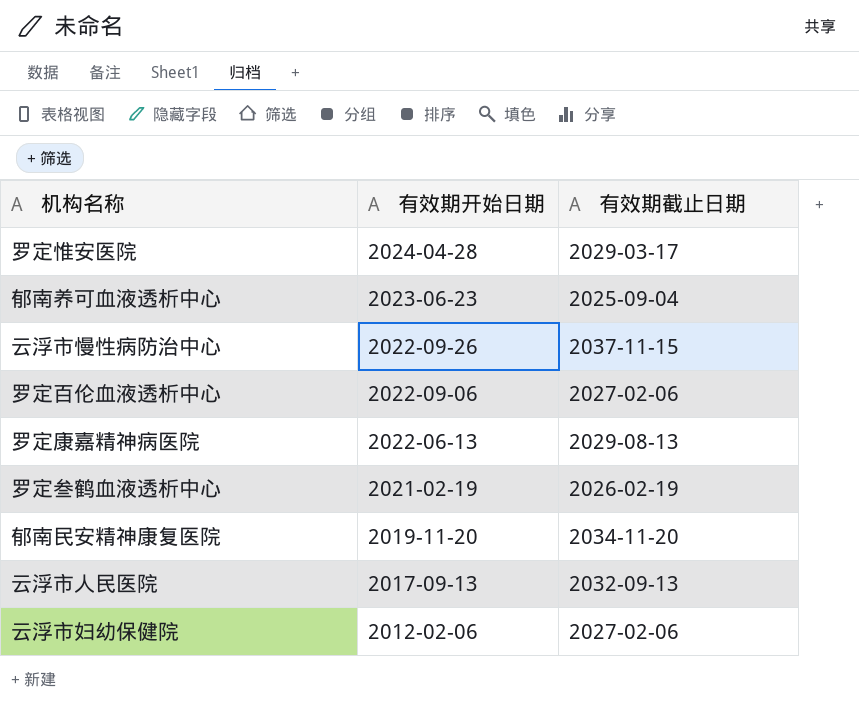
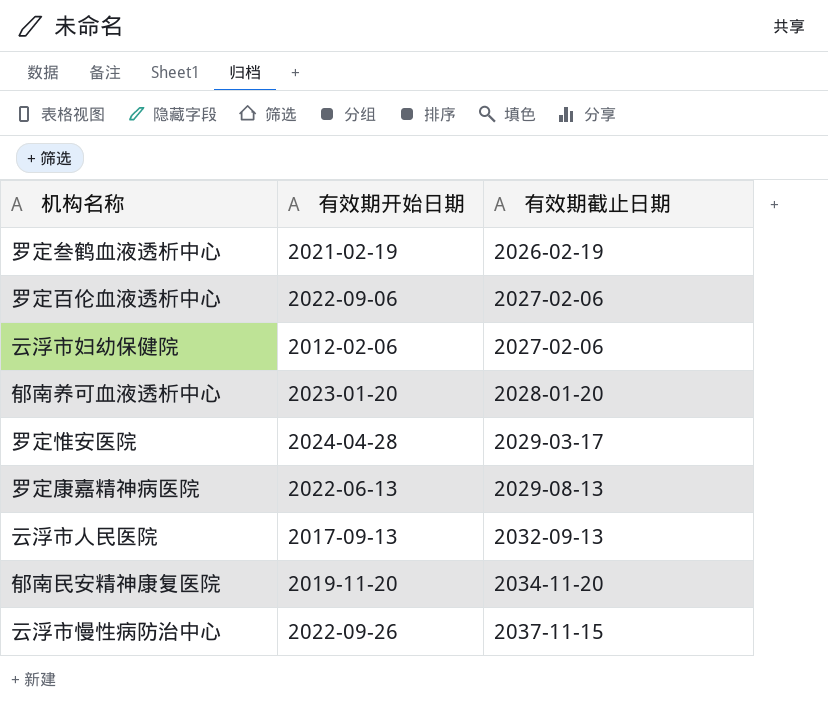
row order: 有效期开始日期 descending -> 有效期截止日期 ascending
郁南养可血液透析中心 | 有效期开始日期: 2023-06-23 -> 2023-01-20
郁南养可血液透析中心 | 有效期截止日期: 2025-09-04 -> 2028-01-20

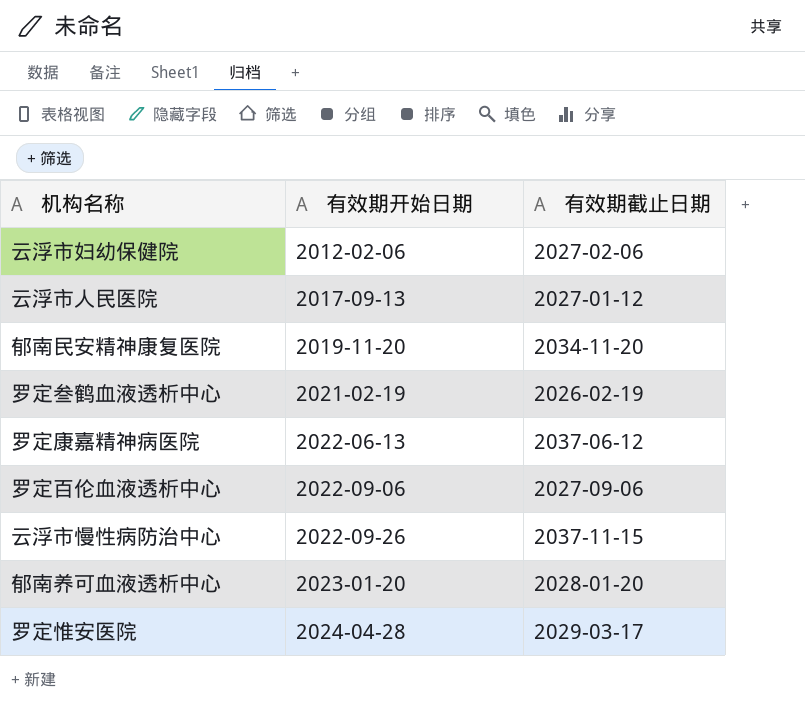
row order: 有效期截止日期 ascending -> 有效期开始日期 ascending
云浮市人民医院 | 有效期截止日期: 2032-09-13 -> 2027-01-12
罗定康嘉精神病医院 | 有效期截止日期: 2029-08-13 -> 2037-06-12
罗定百伦血液透析中心 | 有效期截止日期: 2027-02-06 -> 2027-09-06

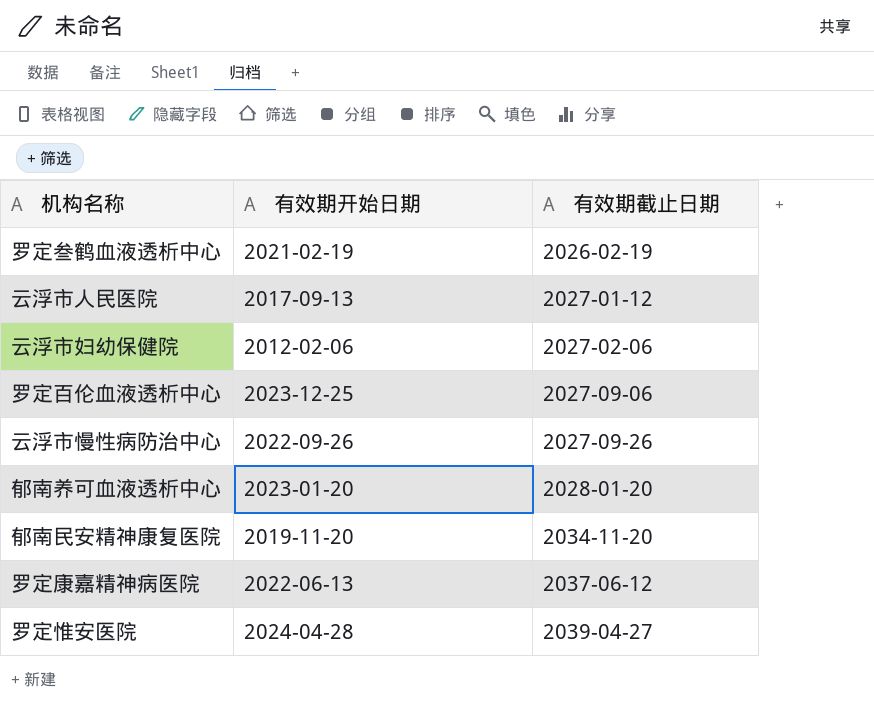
row order: 有效期开始日期 ascending -> 有效期截止日期 ascending
罗定百伦血液透析中心 | 有效期开始日期: 2022-09-06 -> 2023-12-25
云浮市慢性病防治中心 | 有效期截止日期: 2037-11-15 -> 2027-09-26
罗定惟安医院 | 有效期截止日期: 2029-03-17 -> 2039-04-27

